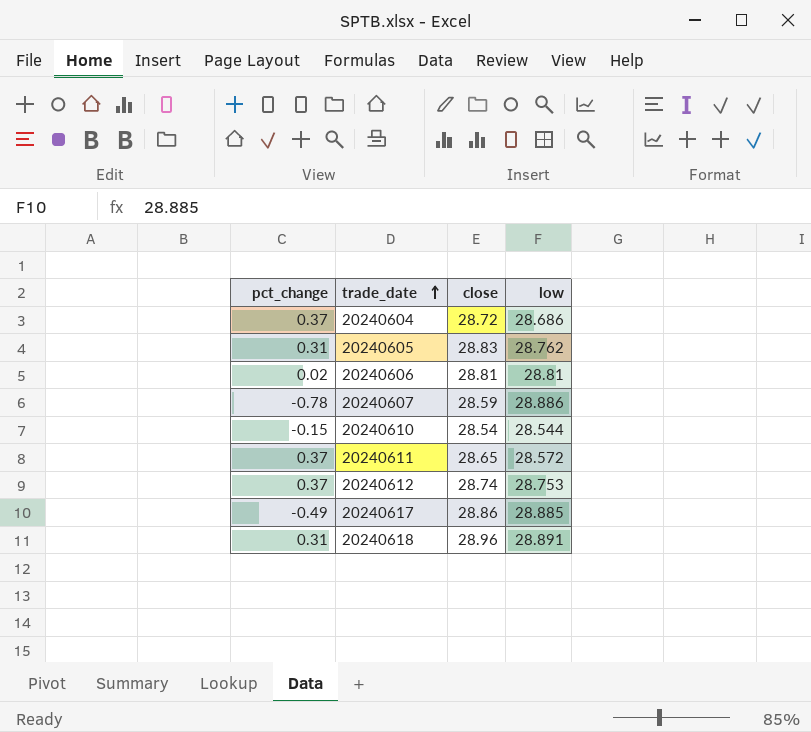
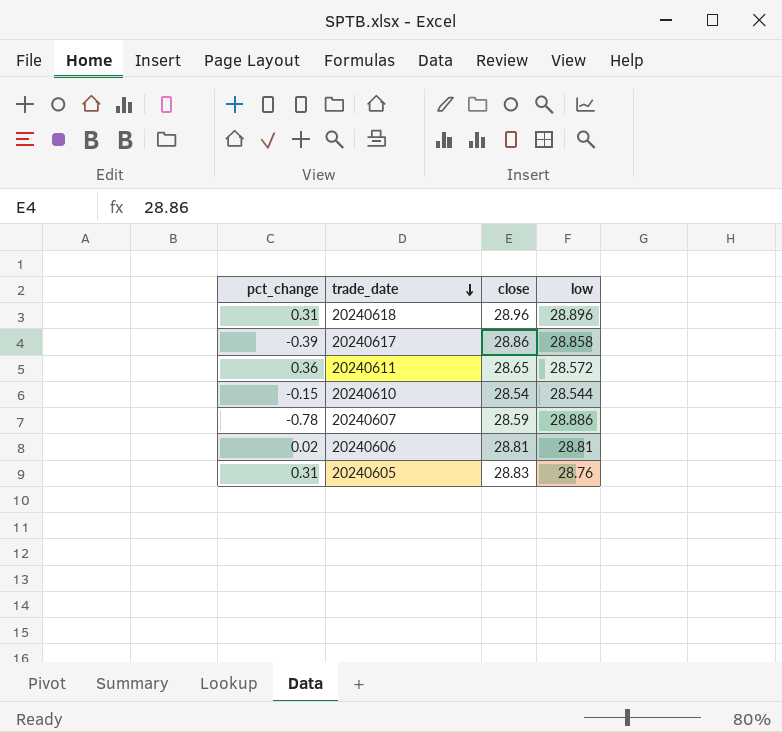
row order: trade_date ascending -> trade_date descending
row 20240604: 0.37 | 28.72 | 28.686 -> none
row 20240612: 0.37 | 28.74 | 28.753 -> none
20240618 | low: 28.891 -> 28.896
20240617 | pct_change: -0.49 -> -0.39
20240617 | low: 28.885 -> 28.858
20240611 | pct_change: 0.37 -> 0.36
20240605 | low: 28.762 -> 28.76

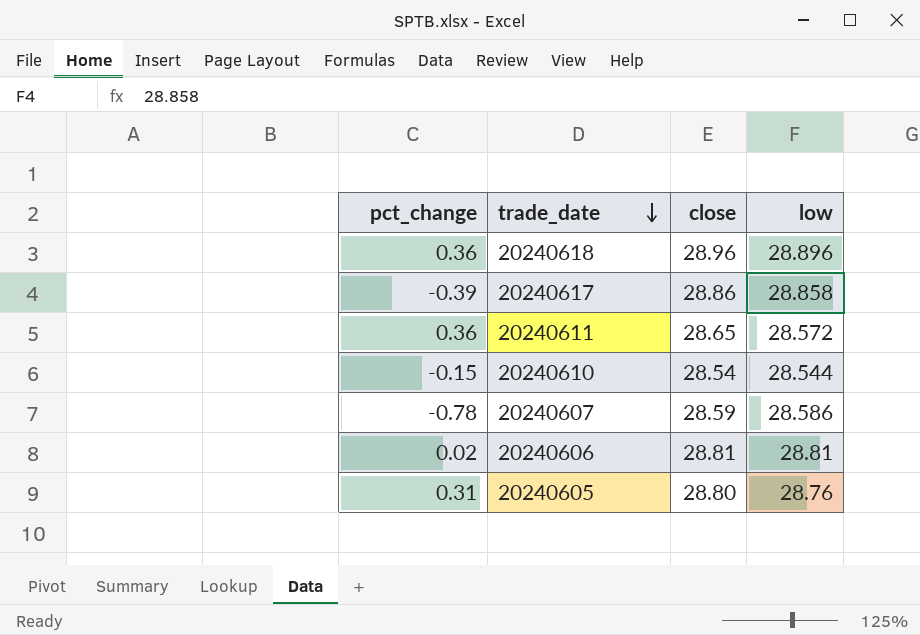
20240618 | pct_change: 0.31 -> 0.36
20240607 | low: 28.886 -> 28.586
20240605 | close: 28.83 -> 28.80

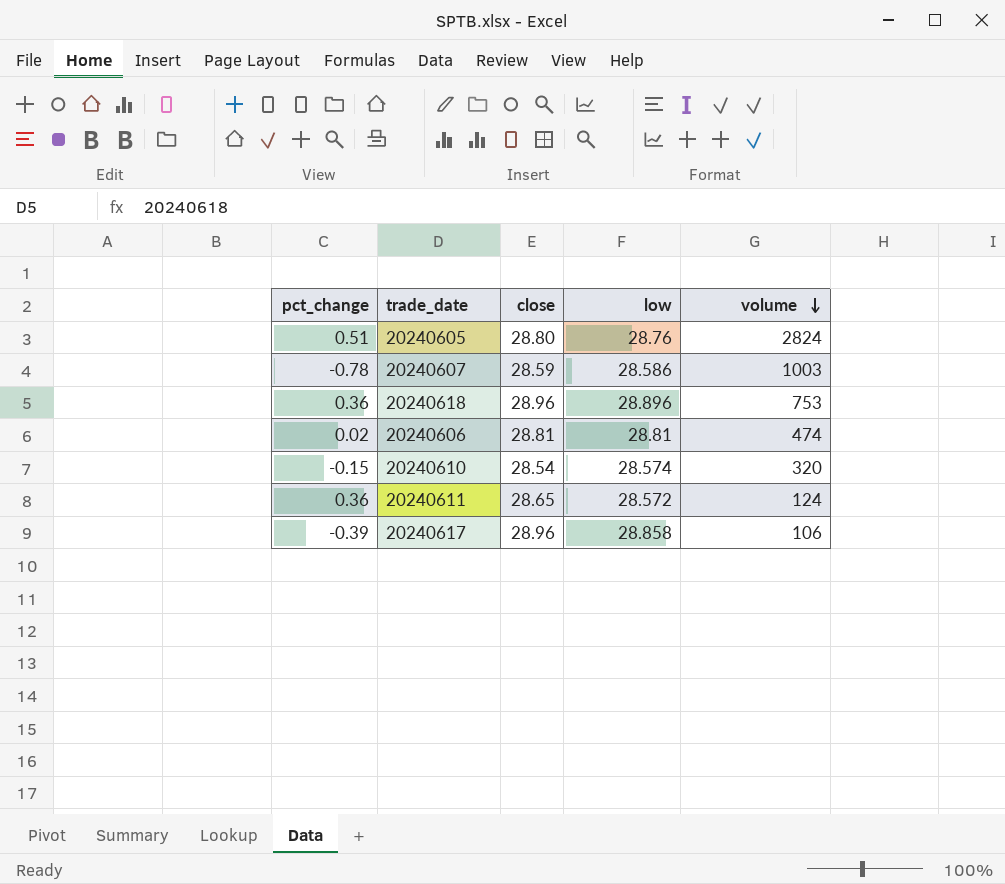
row order: trade_date descending -> volume descending
column volume | position: none -> 5
20240605 | pct_change: 0.31 -> 0.51
20240610 | low: 28.544 -> 28.574
20240617 | close: 28.86 -> 28.96

